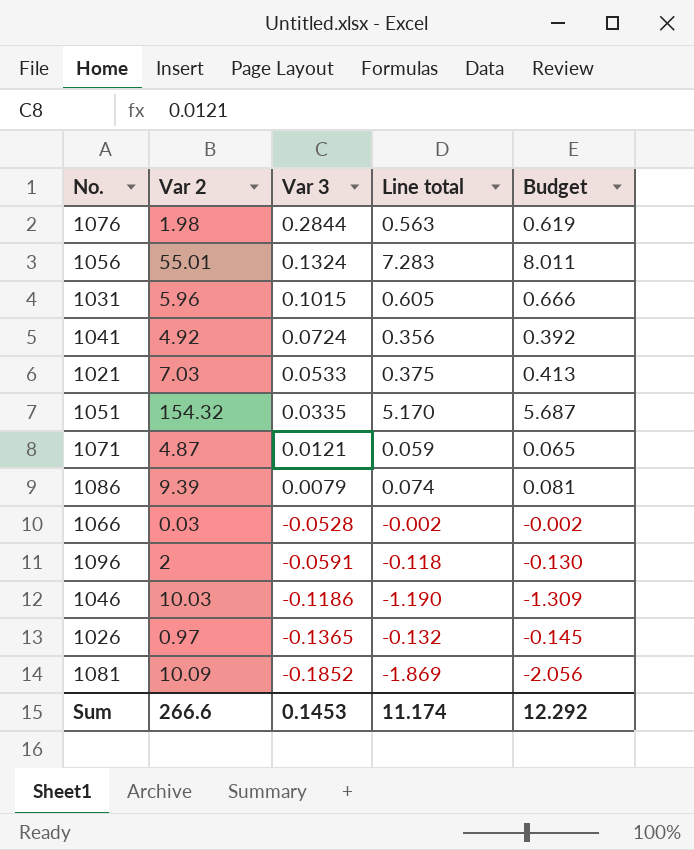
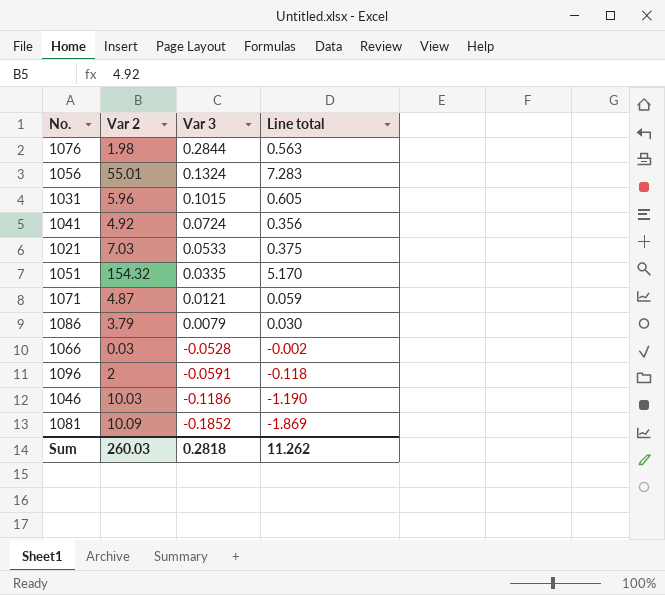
column Budget | formula: [Line total] * 1.1 -> none
row 1026: 0.97 | -0.1365 | -0.132 | -0.145 -> none
1086 | Var 2: 9.39 -> 3.79
1086 | Line total: 0.074 -> 0.030
Sum | Var 2: 266.6 -> 260.03
Sum | Var 3: 0.1453 -> 0.2818
Sum | Line total: 11.174 -> 11.262

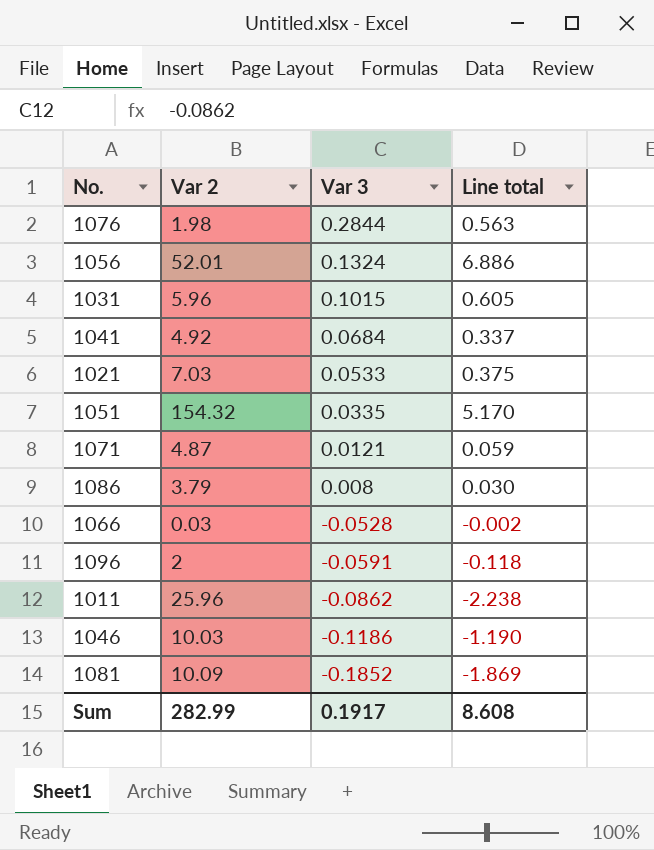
1056 | Var 2: 55.01 -> 52.01
1056 | Line total: 7.283 -> 6.886
1041 | Var 3: 0.0724 -> 0.0684
1041 | Line total: 0.356 -> 0.337
1086 | Var 3: 0.0079 -> 0.008
row 1011: none -> 25.96 | -0.0862 | -2.238
Sum | Var 2: 260.03 -> 282.99
Sum | Var 3: 0.2818 -> 0.1917
Sum | Line total: 11.262 -> 8.608

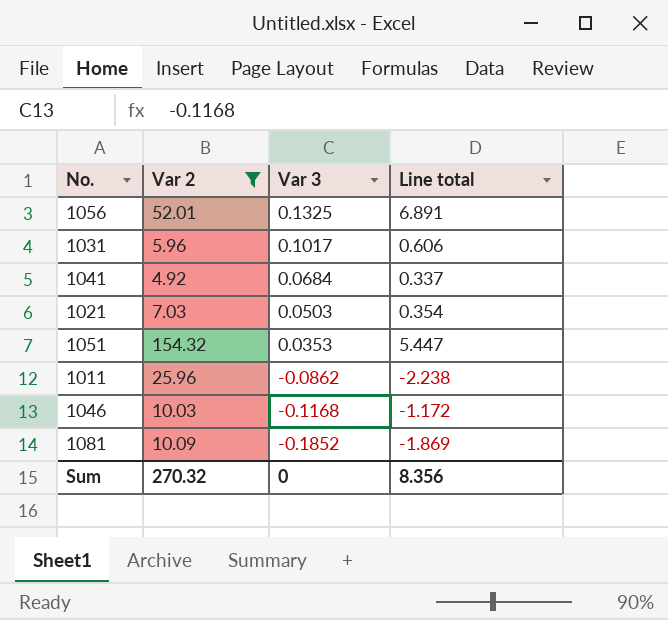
filter: none -> Var 2 >= 4.92
1056 | Var 3: 0.1324 -> 0.1325
1056 | Line total: 6.886 -> 6.891
1031 | Var 3: 0.1015 -> 0.1017
1031 | Line total: 0.605 -> 0.606
1021 | Var 3: 0.0533 -> 0.0503
1021 | Line total: 0.375 -> 0.354
1051 | Var 3: 0.0335 -> 0.0353
1051 | Line total: 5.170 -> 5.447
1046 | Var 3: -0.1186 -> -0.1168
1046 | Line total: -1.190 -> -1.172
Sum | Var 2: 282.99 -> 270.32
Sum | Var 3: 0.1917 -> 0
Sum | Line total: 8.608 -> 8.356

